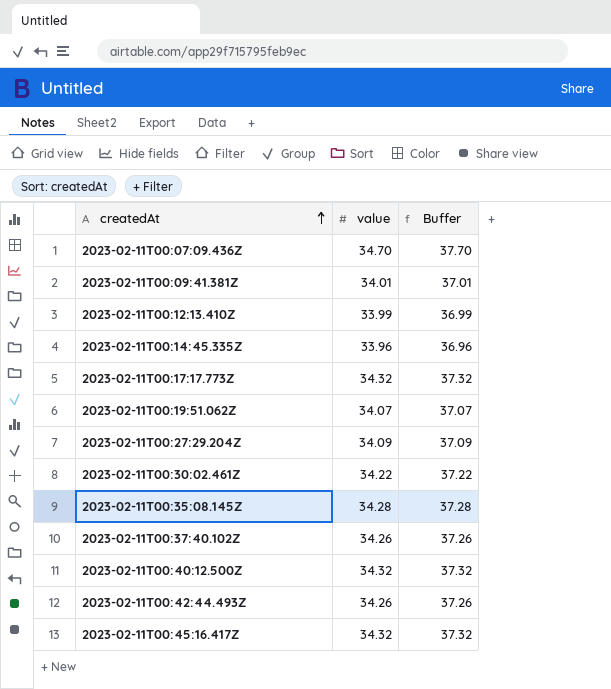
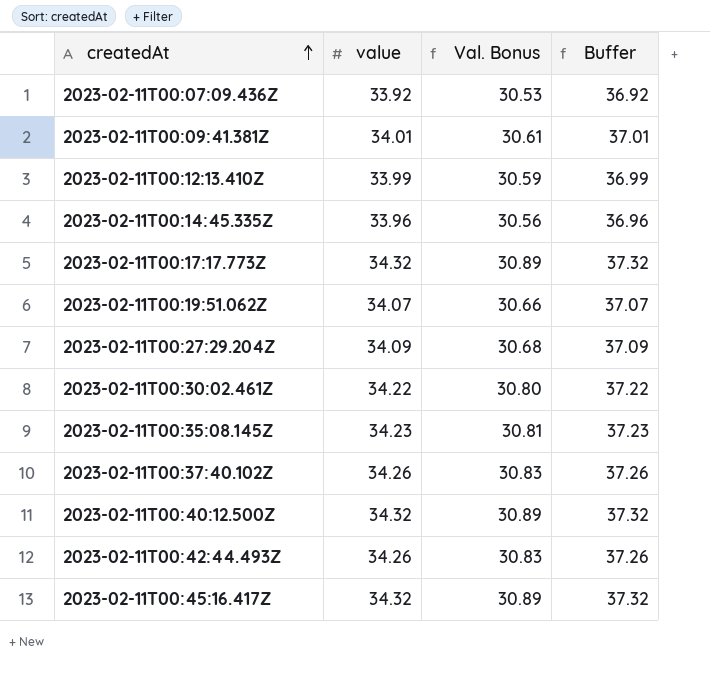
column Val. Bonus | formula: none -> [value] * 0.9
2023-02-11T00:07:09.436Z | value: 34.70 -> 33.92
2023-02-11T00:07:09.436Z | Buffer: 37.70 -> 36.92
2023-02-11T00:35:08.145Z | value: 34.28 -> 34.23
2023-02-11T00:35:08.145Z | Buffer: 37.28 -> 37.23

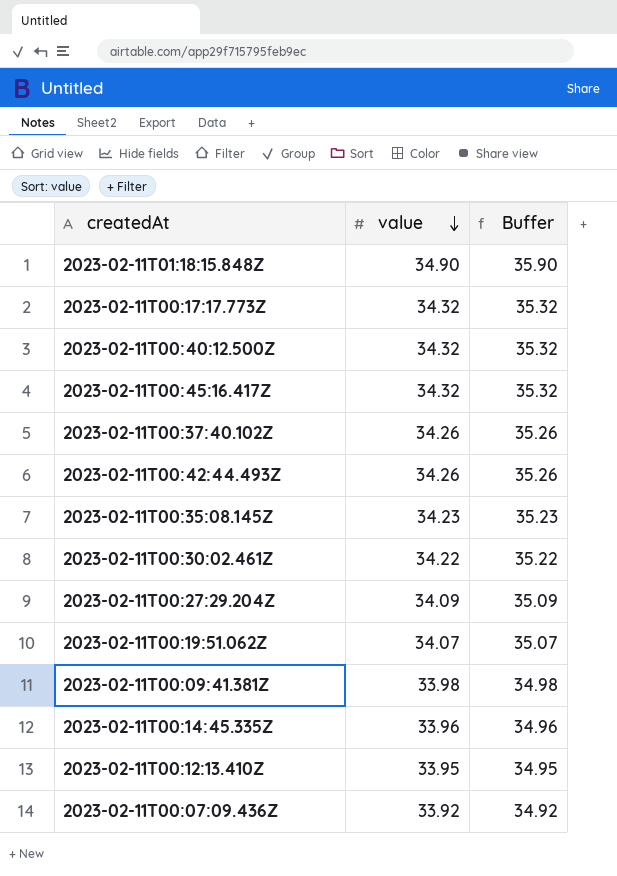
row order: createdAt ascending -> value descending
column Val. Bonus | formula: [value] * 0.9 -> none
column Buffer | formula: [value] + 3 -> [value] + 1
row 2023-02-11T01:18:15.848Z: none -> 34.90 | 35.90
2023-02-11T00:09:41.381Z | value: 34.01 -> 33.98
2023-02-11T00:12:13.410Z | value: 33.99 -> 33.95

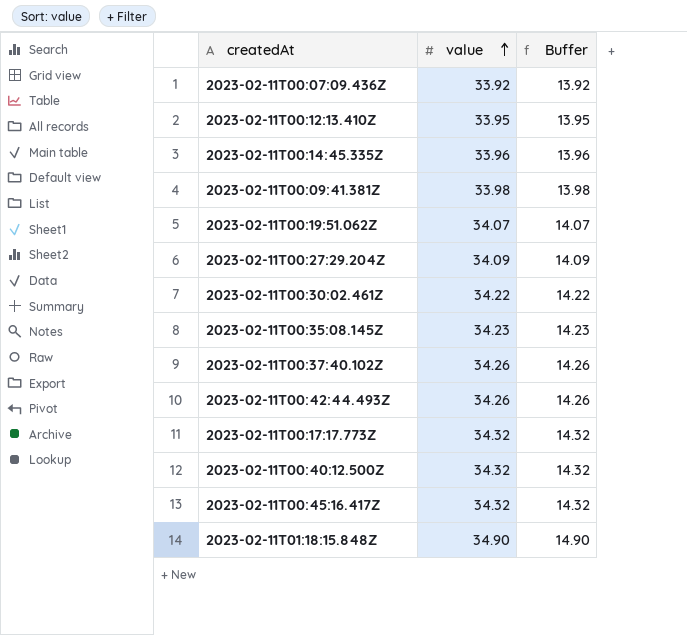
row order: value descending -> value ascending
column Buffer | formula: [value] + 1 -> [value] - 20

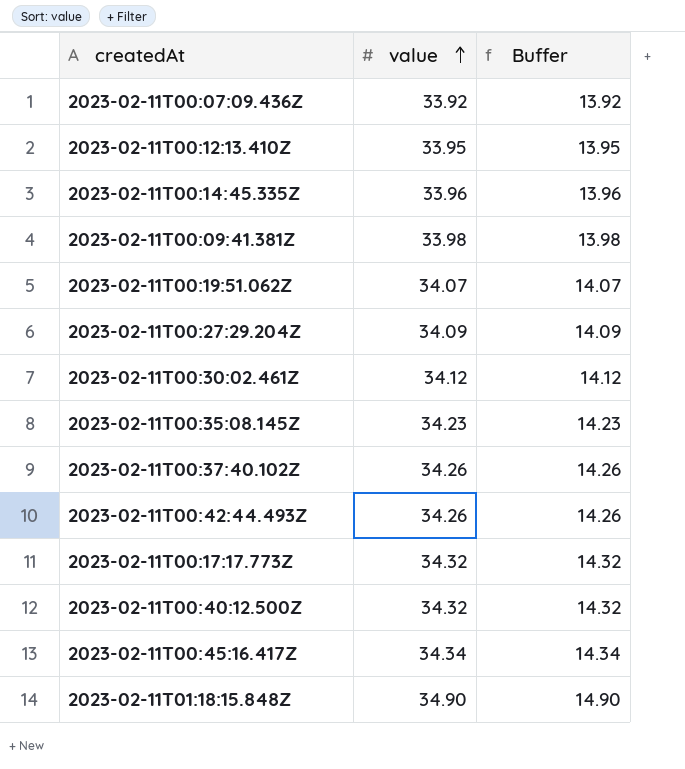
2023-02-11T00:30:02.461Z | value: 34.22 -> 34.12
2023-02-11T00:30:02.461Z | Buffer: 14.22 -> 14.12
2023-02-11T00:45:16.417Z | value: 34.32 -> 34.34
2023-02-11T00:45:16.417Z | Buffer: 14.32 -> 14.34

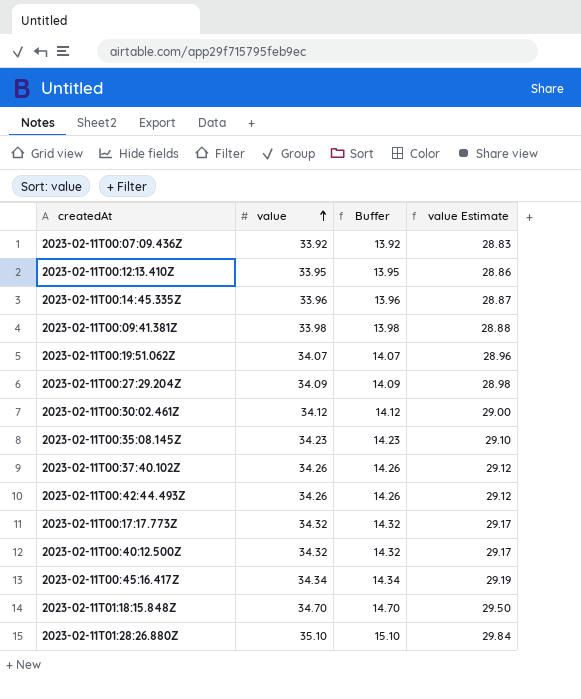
column value Estimate | formula: none -> [value] * 0.85
2023-02-11T01:18:15.848Z | value: 34.90 -> 34.70
2023-02-11T01:18:15.848Z | Buffer: 14.90 -> 14.70
row 2023-02-11T01:28:26.880Z: none -> 35.10 | 15.10 | 29.84

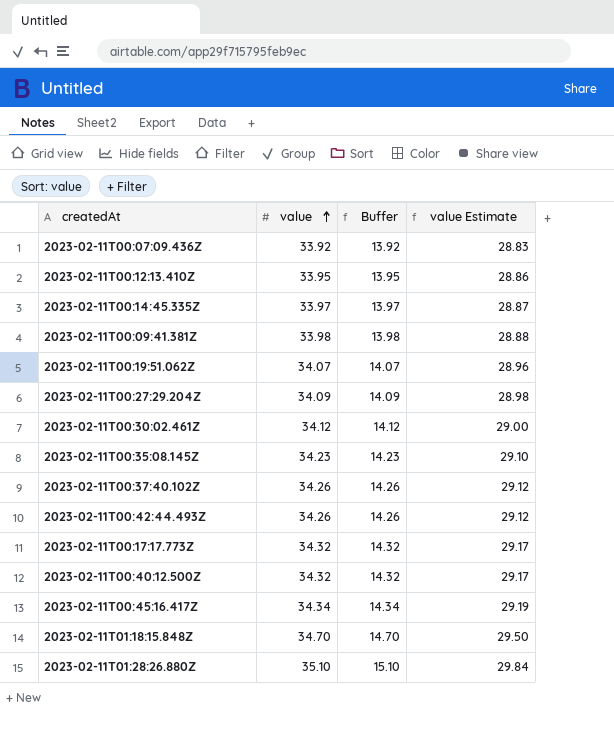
2023-02-11T00:14:45.335Z | value: 33.96 -> 33.97
2023-02-11T00:14:45.335Z | Buffer: 13.96 -> 13.97

